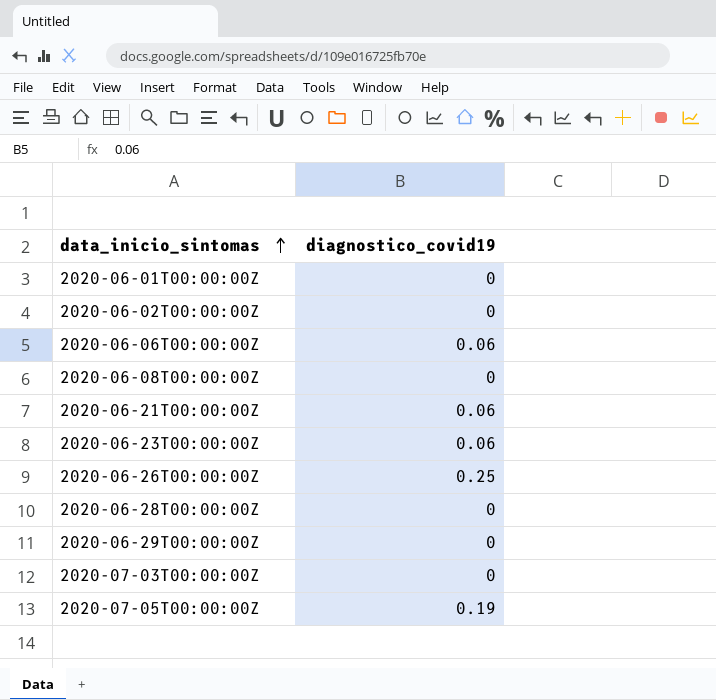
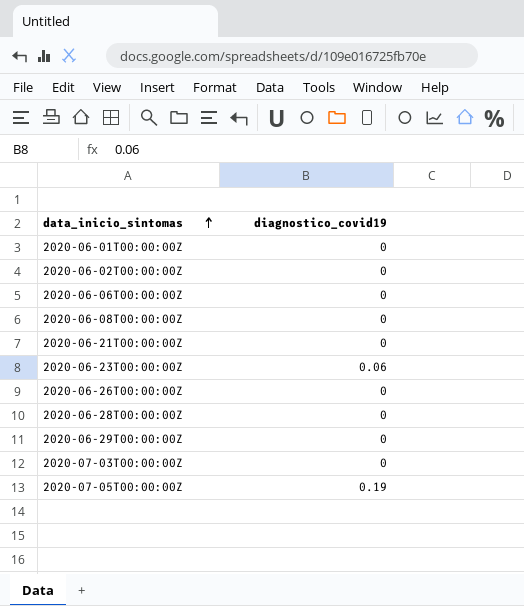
2020-06-06T00:00:00Z | diagnostico_covid19: 0.06 -> 0
2020-06-21T00:00:00Z | diagnostico_covid19: 0.06 -> 0
2020-06-26T00:00:00Z | diagnostico_covid19: 0.25 -> 0

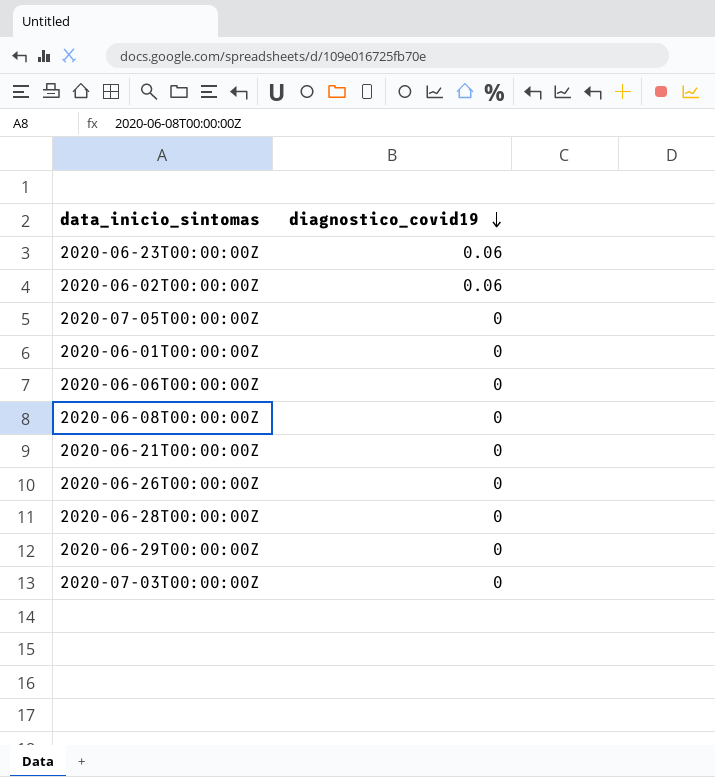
row order: data_inicio_sintomas ascending -> diagnostico_covid19 descending
2020-06-02T00:00:00Z | diagnostico_covid19: 0 -> 0.06
2020-07-05T00:00:00Z | diagnostico_covid19: 0.19 -> 0

